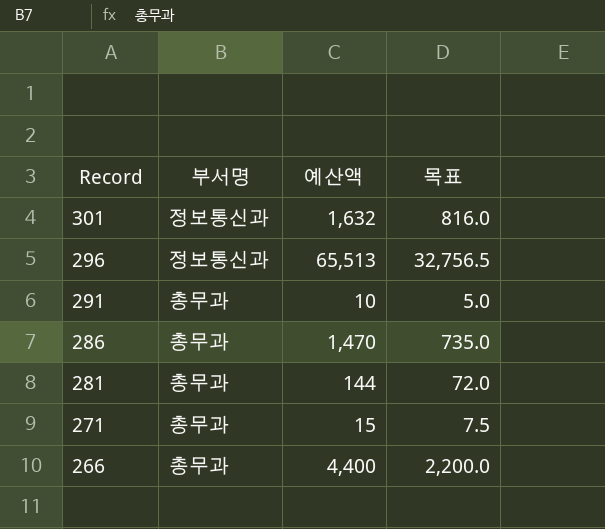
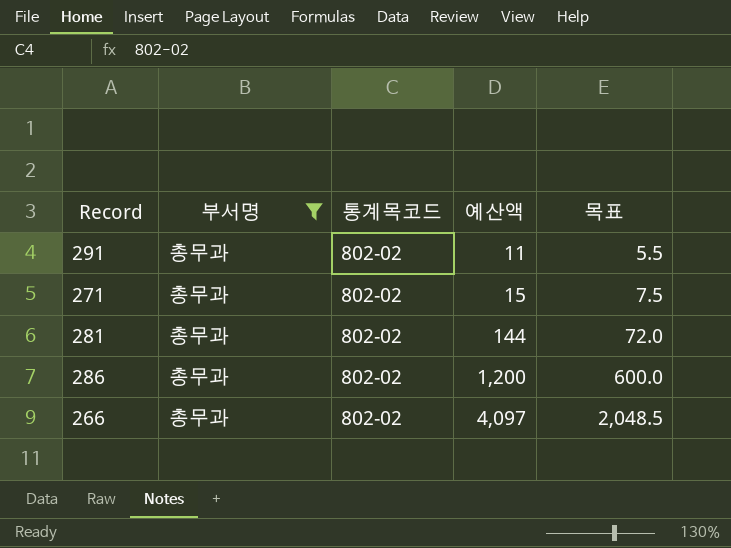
filter: none -> 부서명 = 총무과
row order: Record descending -> 예산액 ascending
column 통계목코드 | position: none -> 3
291 | 예산액: 10 -> 11
291 | 목표: 5.0 -> 5.5
286 | 예산액: 1,470 -> 1,200
286 | 목표: 735.0 -> 600.0
266 | 예산액: 4,400 -> 4,097
266 | 목표: 2,200.0 -> 2,048.5

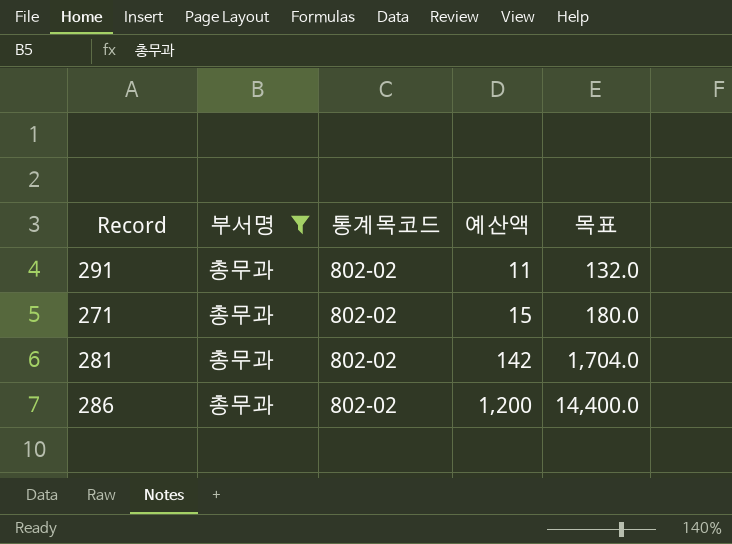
column 목표 | formula: [예산액] * 0.5 -> [예산액] * 12
row 266: 총무과 | 802-02 | 4,097 | 2,048.5 -> none
281 | 예산액: 144 -> 142

